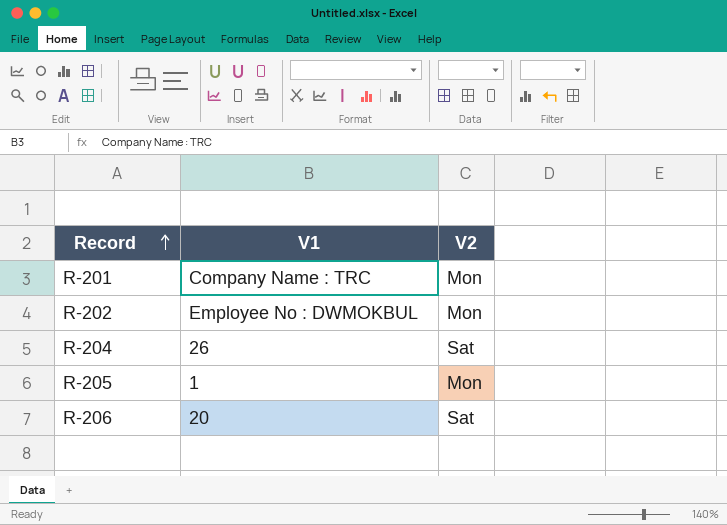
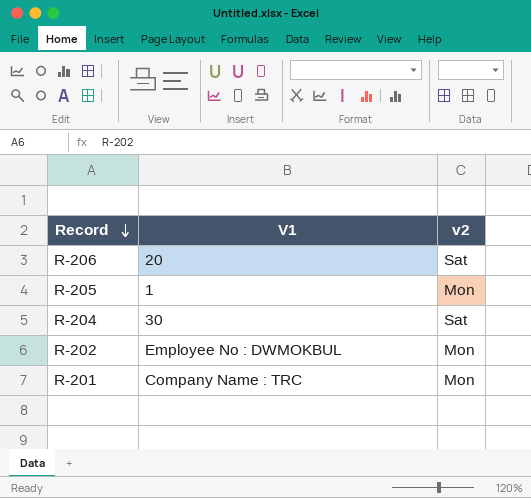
row order: Record ascending -> Record descending
column name: V2 -> v2
R-204 | V1: 26 -> 30

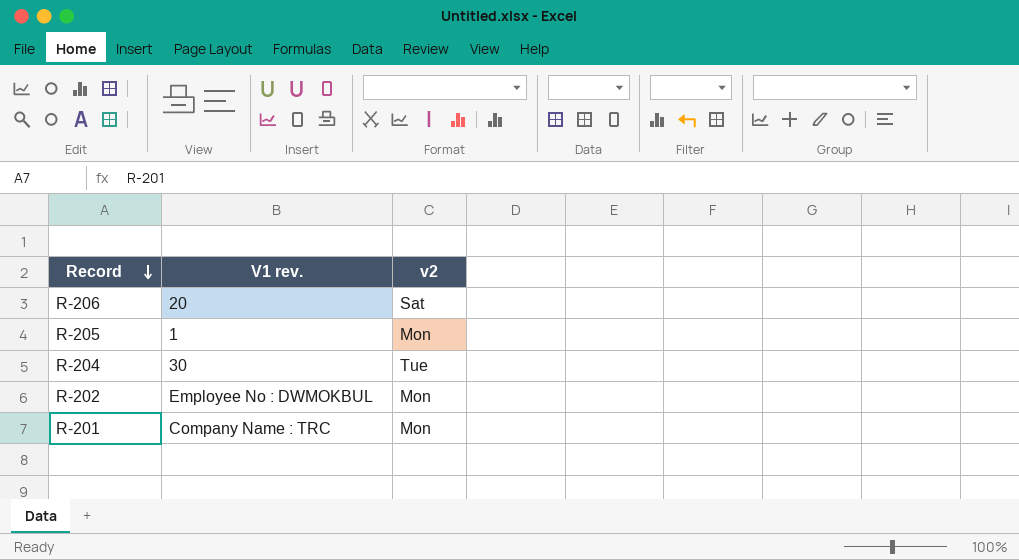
column name: V1 -> V1 rev.
R-204 | v2: Sat -> Tue

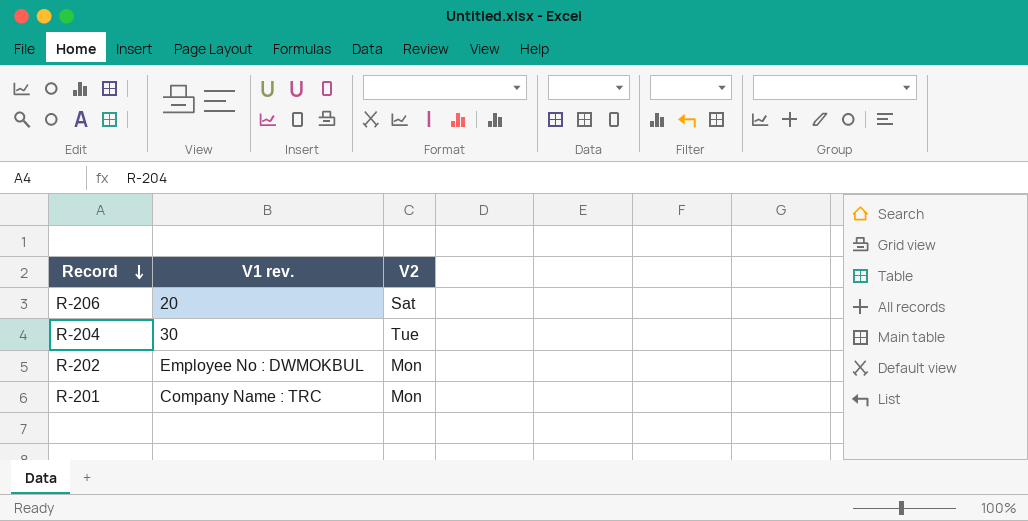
column name: v2 -> V2
row R-205: 1 | Mon -> none

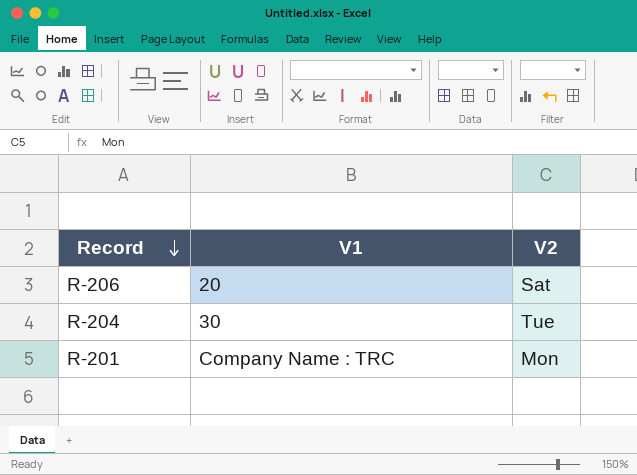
column name: V1 rev. -> V1
row R-202: Employee No : DWMOKBUL | Mon -> none

